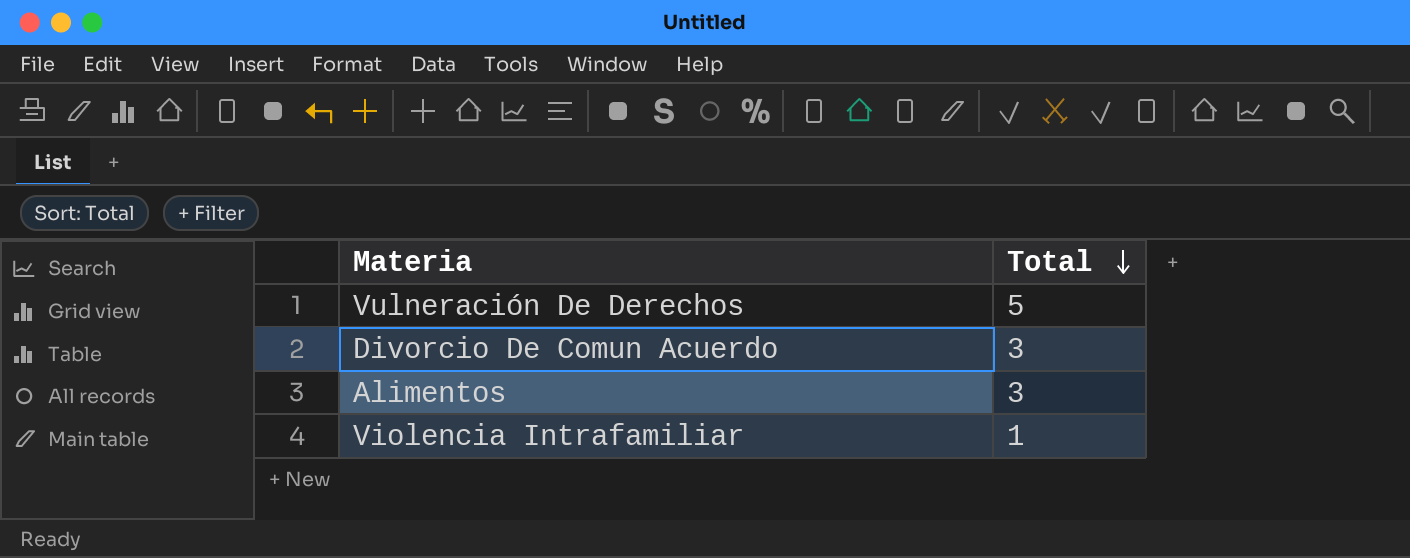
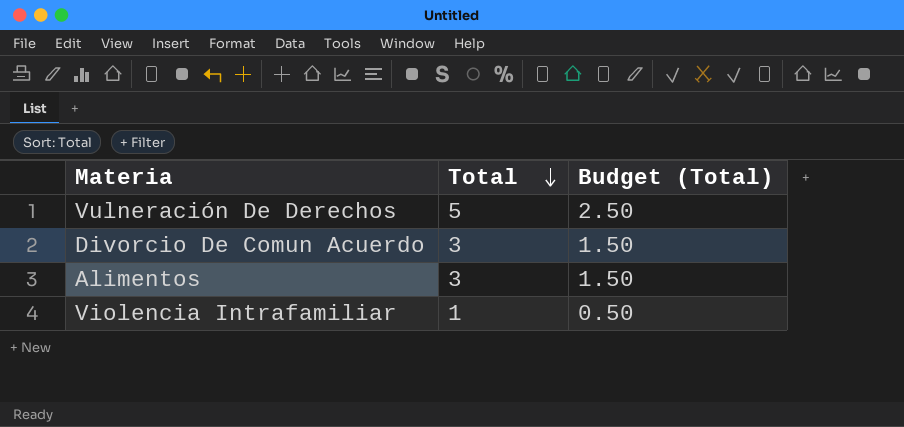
column Budget (Total) | formula: none -> [Total] * 0.5

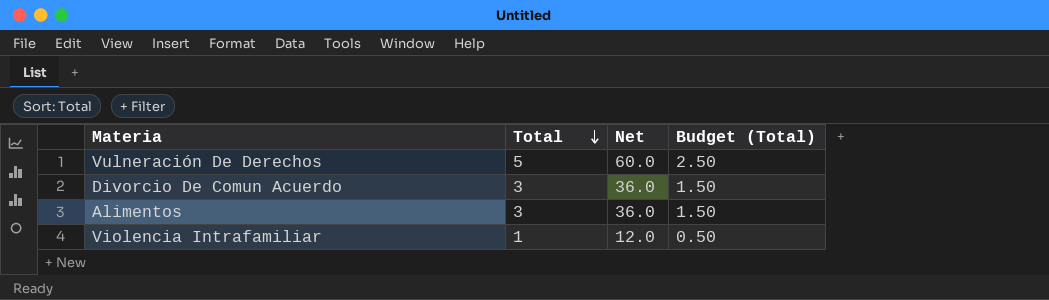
column Net | formula: none -> [Total] * 12

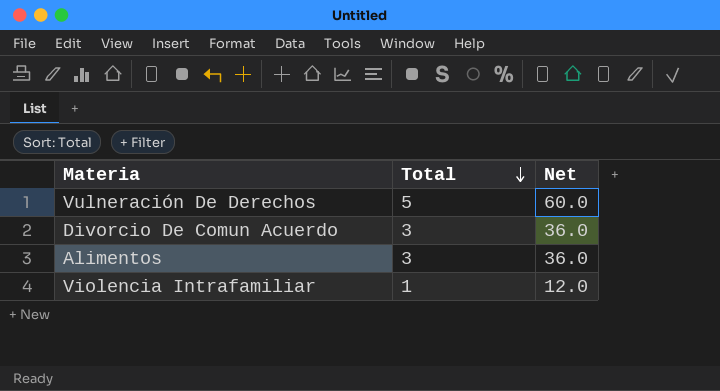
column Budget (Total) | formula: [Total] * 0.5 -> none

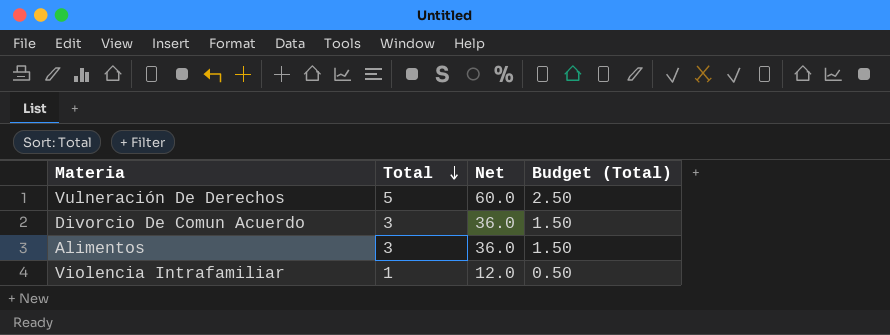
column Budget (Total) | formula: none -> [Total] * 0.5

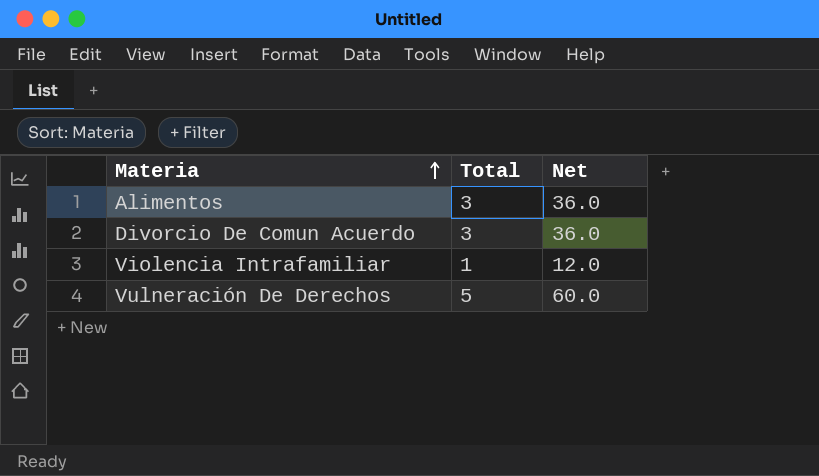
row order: Total descending -> Materia ascending
column Budget (Total) | formula: [Total] * 0.5 -> none

